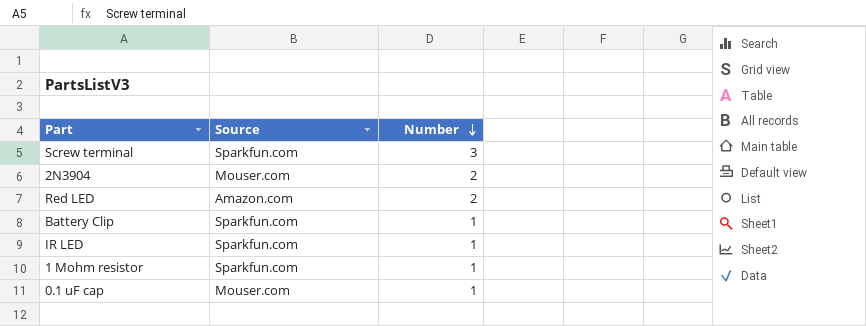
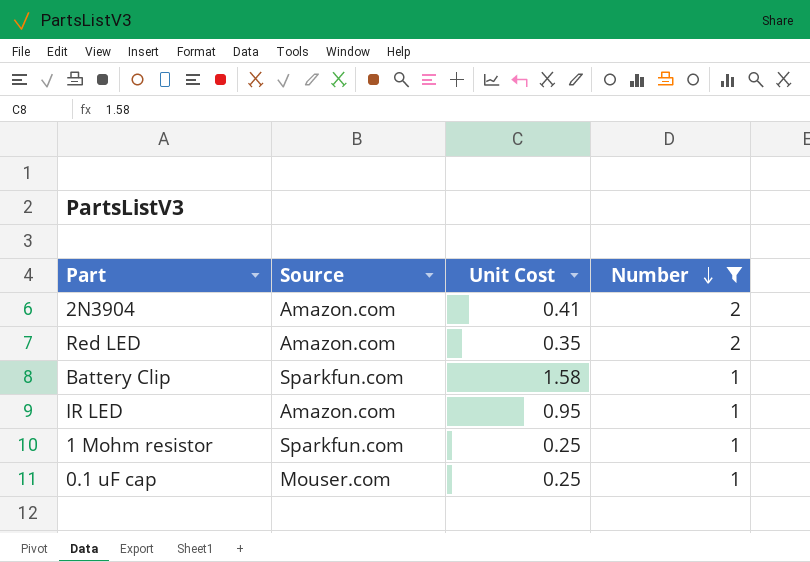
filter: none -> Number != 3
column Unit Cost | position: none -> 3
2N3904 | Source: Mouser.com -> Amazon.com
IR LED | Source: Sparkfun.com -> Amazon.com

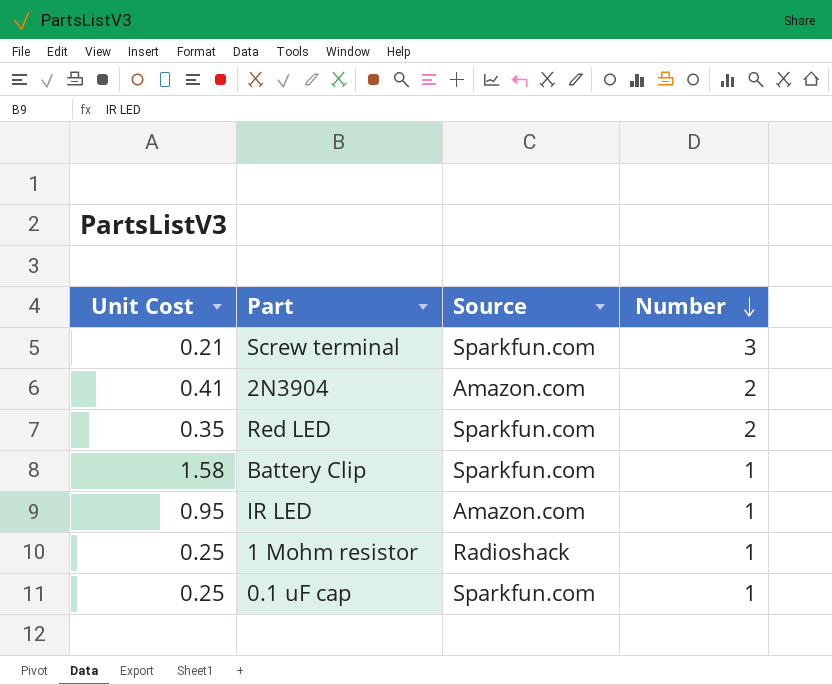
filter: Number != 3 -> none
column Unit Cost | position: 3 -> 1
Red LED | Source: Amazon.com -> Sparkfun.com
1 Mohm resistor | Source: Sparkfun.com -> Radioshack
0.1 uF cap | Source: Mouser.com -> Sparkfun.com

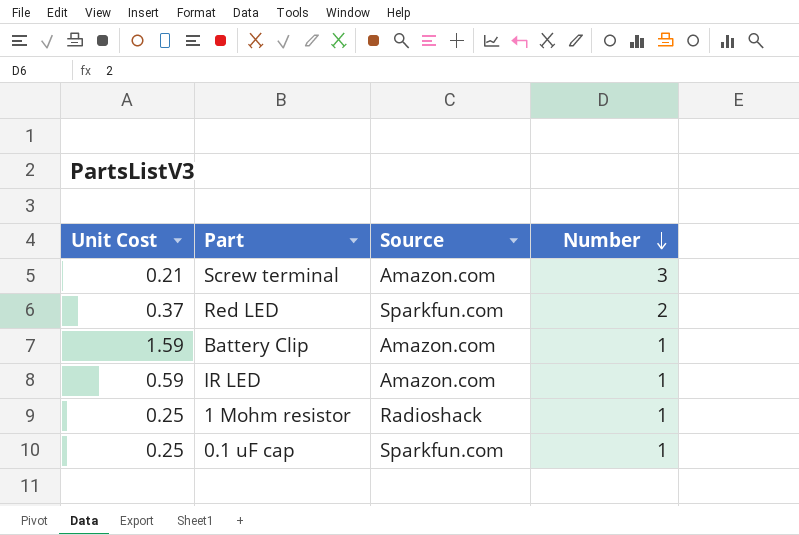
row 2N3904: 0.41 | Amazon.com | 2 -> none
Screw terminal | Source: Sparkfun.com -> Amazon.com
Red LED | Unit Cost: 0.35 -> 0.37
Battery Clip | Unit Cost: 1.58 -> 1.59
Battery Clip | Source: Sparkfun.com -> Amazon.com
IR LED | Unit Cost: 0.95 -> 0.59

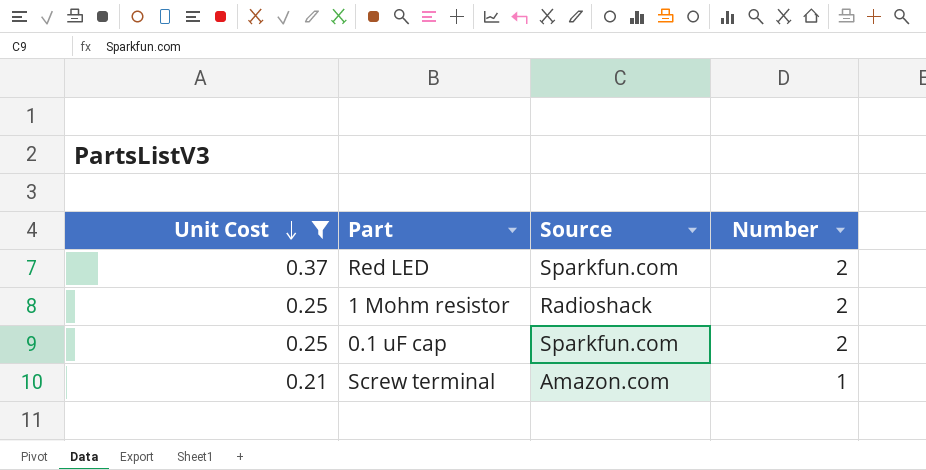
filter: none -> Unit Cost <= 0.37
row order: Number descending -> Unit Cost descending
1 Mohm resistor | Number: 1 -> 2
0.1 uF cap | Number: 1 -> 2
Screw terminal | Number: 3 -> 1

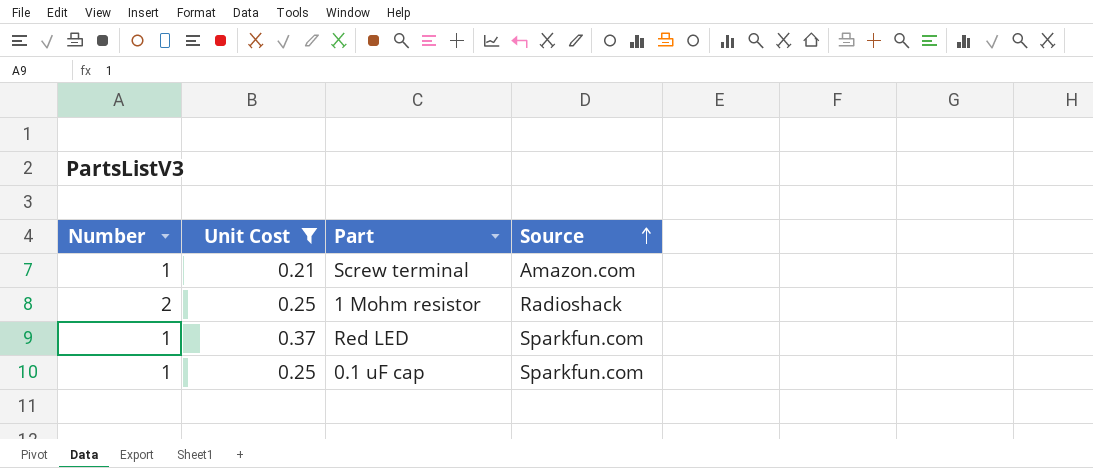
row order: Unit Cost descending -> Source ascending
column Number | position: 4 -> 1
Red LED | Number: 2 -> 1
0.1 uF cap | Number: 2 -> 1

